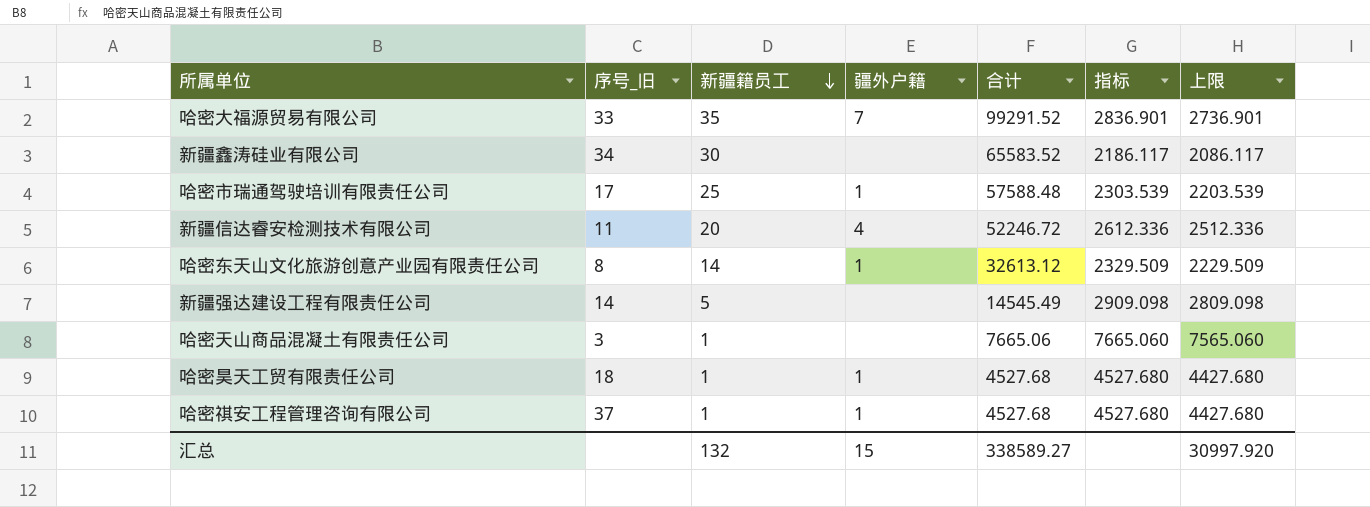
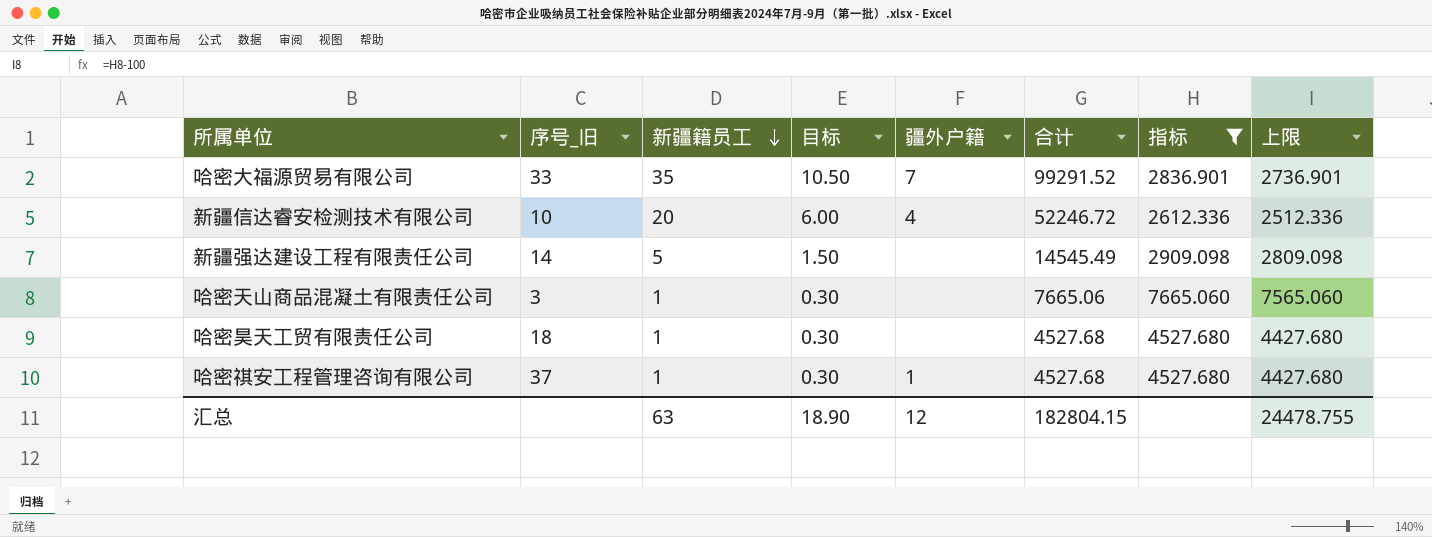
filter: none -> 指标 >= 2612.336
column 目标 | formula: none -> [新疆籍员工] * 0.3
新疆信达睿安检测技术有限公司 | 序号_旧: 11 -> 10
哈密昊天工贸有限责任公司 | 疆外户籍: 1 -> none
汇总 | 新疆籍员工: 132 -> 63
汇总 | 疆外户籍: 15 -> 12
汇总 | 合计: 338589.27 -> 182804.15
汇总 | 上限: 30997.920 -> 24478.755

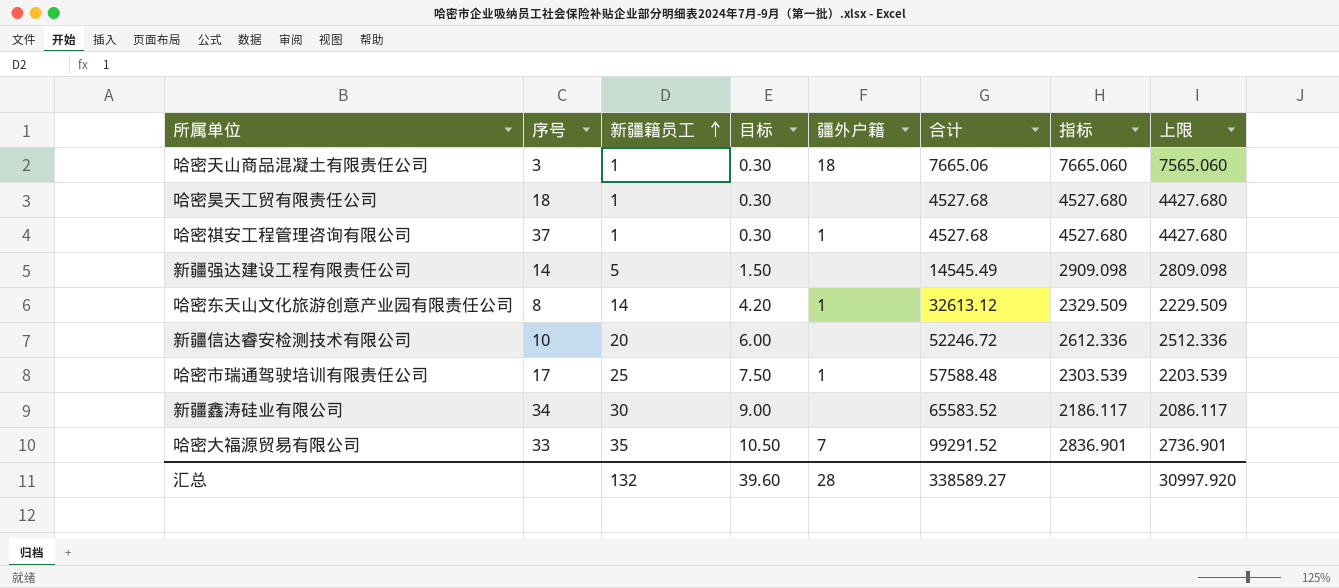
filter: 指标 >= 2612.336 -> none
row order: 新疆籍员工 descending -> 新疆籍员工 ascending
column name: 序号_旧 -> 序号
哈密天山商品混凝土有限责任公司 | 疆外户籍: none -> 18
新疆信达睿安检测技术有限公司 | 疆外户籍: 4 -> none
汇总 | 新疆籍员工: 63 -> 132
汇总 | 目标: 18.90 -> 39.60
汇总 | 疆外户籍: 12 -> 28
汇总 | 合计: 182804.15 -> 338589.27
汇总 | 上限: 24478.755 -> 30997.920

